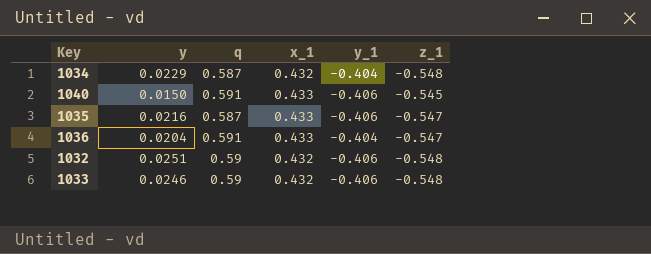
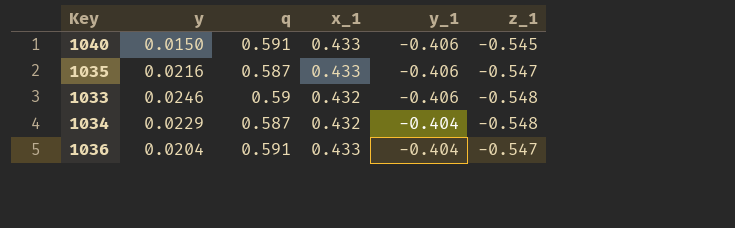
row order: none -> y_1 ascending
row 1032: 0.0251 | 0.59 | 0.432 | -0.406 | -0.548 -> none

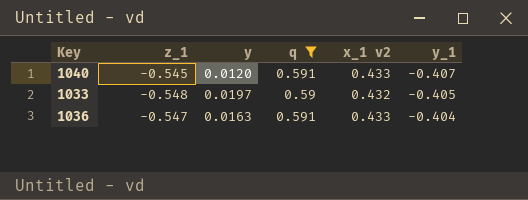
filter: none -> q != 0.587
column z_1 | position: 6 -> 2
column name: x_1 -> x_1 v2
1040 | y: 0.0150 -> 0.0120
1040 | y_1: -0.406 -> -0.407
1033 | y: 0.0246 -> 0.0197
1033 | y_1: -0.406 -> -0.405
1036 | y: 0.0204 -> 0.0163

